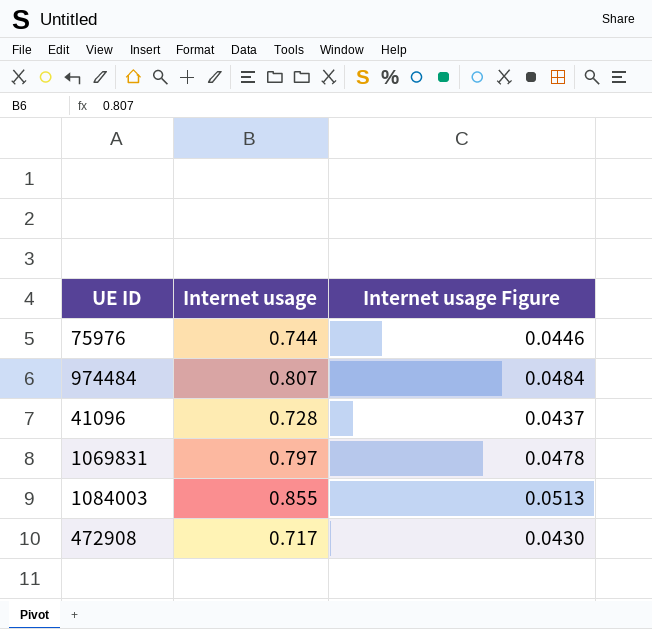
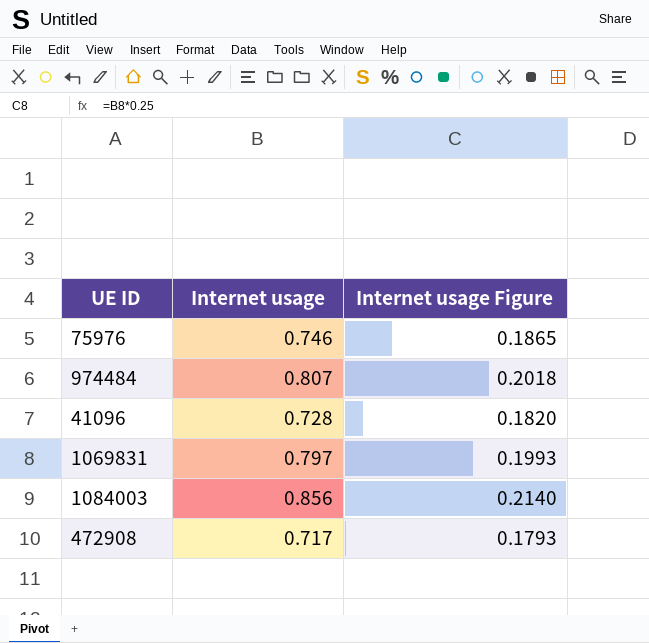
column Internet usage Figure | formula: [Internet usage] * 0.06 -> [Internet usage] * 0.25
75976 | Internet usage: 0.744 -> 0.746
1084003 | Internet usage: 0.855 -> 0.856

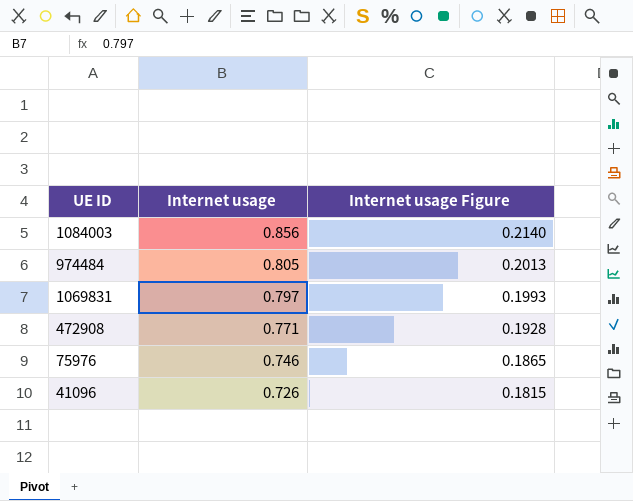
row order: none -> Internet usage descending
974484 | Internet usage: 0.807 -> 0.805
974484 | Internet usage Figure: 0.2018 -> 0.2013
472908 | Internet usage: 0.717 -> 0.771
472908 | Internet usage Figure: 0.1793 -> 0.1928
41096 | Internet usage: 0.728 -> 0.726
41096 | Internet usage Figure: 0.1820 -> 0.1815

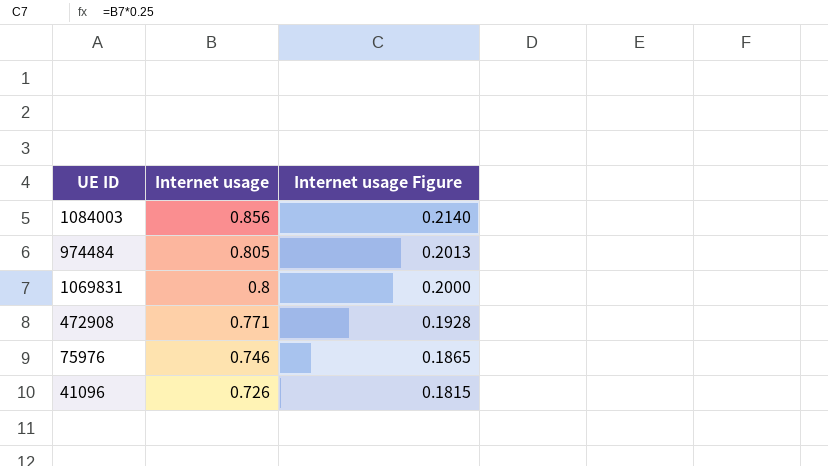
1069831 | Internet usage: 0.797 -> 0.8
1069831 | Internet usage Figure: 0.1993 -> 0.2000

